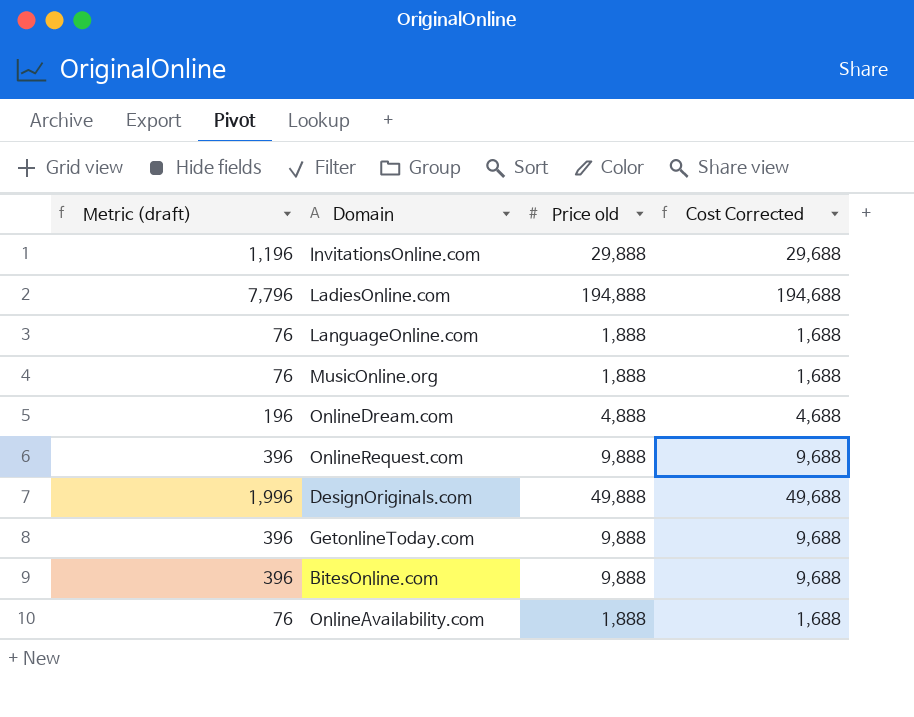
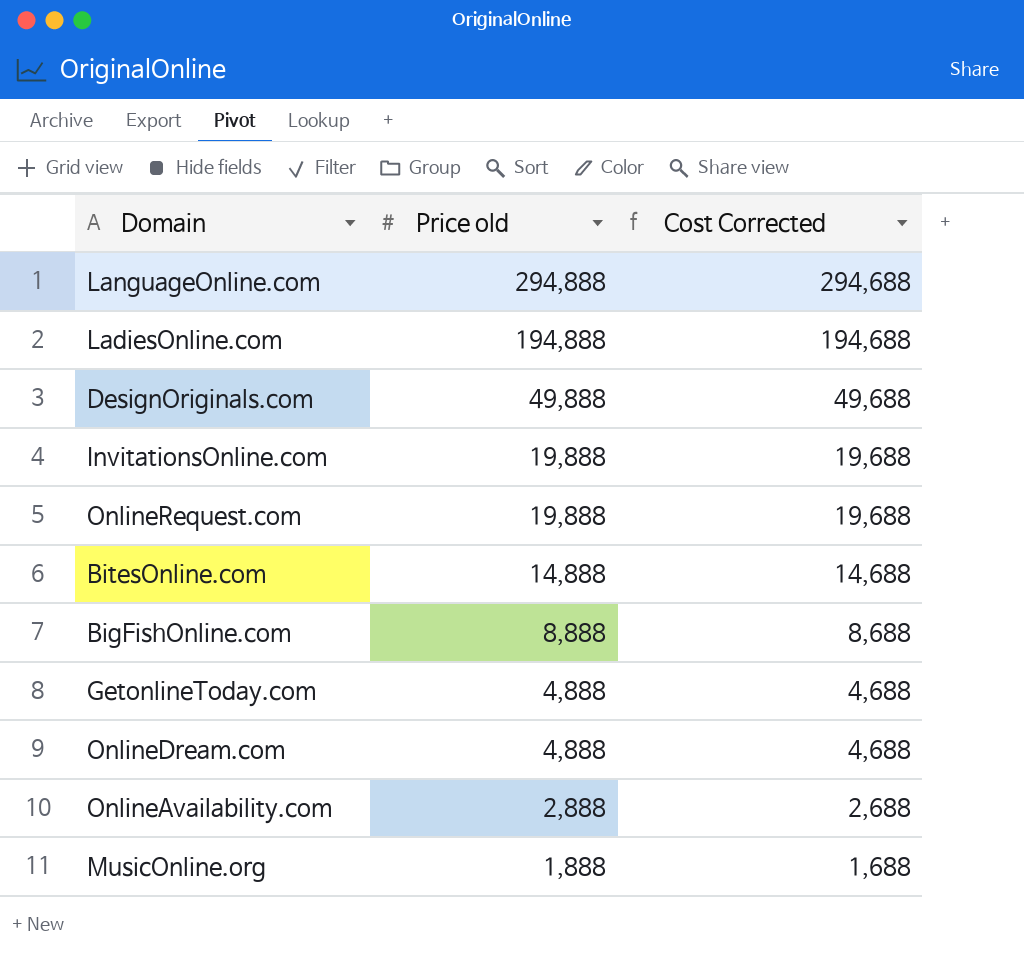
row order: none -> Price old descending
column Metric (draft) | formula: [Price old] * 0.04 -> none
LanguageOnline.com | Price old: 1,888 -> 294,888
LanguageOnline.com | Cost Corrected: 1,688 -> 294,688
InvitationsOnline.com | Price old: 29,888 -> 19,888
InvitationsOnline.com | Cost Corrected: 29,688 -> 19,688
OnlineRequest.com | Price old: 9,888 -> 19,888
OnlineRequest.com | Cost Corrected: 9,688 -> 19,688
BitesOnline.com | Price old: 9,888 -> 14,888
BitesOnline.com | Cost Corrected: 9,688 -> 14,688
row BigFishOnline.com: none -> 8,888 | 8,688
GetonlineToday.com | Price old: 9,888 -> 4,888
GetonlineToday.com | Cost Corrected: 9,688 -> 4,688
OnlineAvailability.com | Price old: 1,888 -> 2,888
OnlineAvailability.com | Cost Corrected: 1,688 -> 2,688

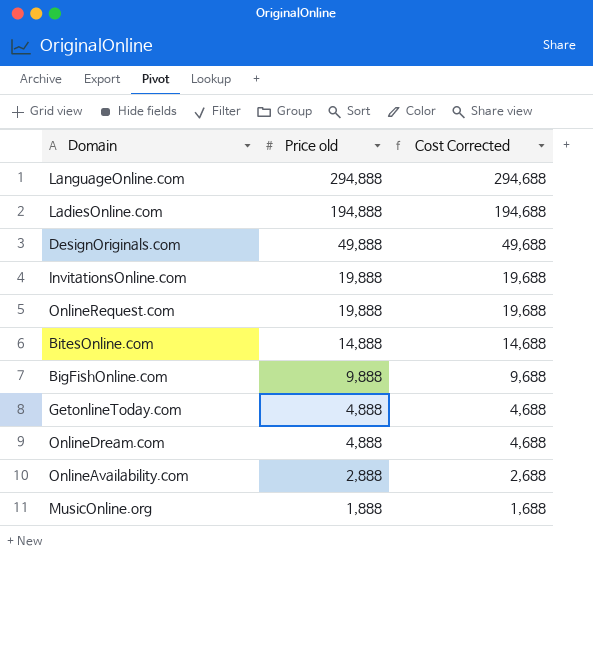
BigFishOnline.com | Price old: 8,888 -> 9,888
BigFishOnline.com | Cost Corrected: 8,688 -> 9,688

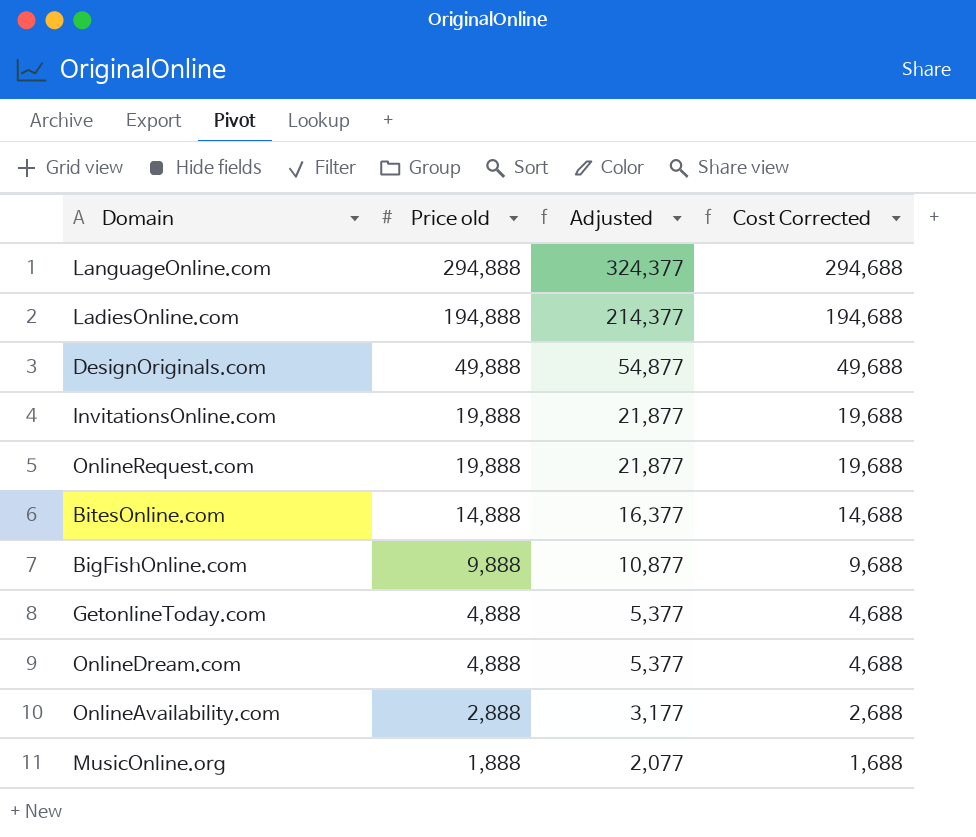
column Adjusted | formula: none -> [Price old] * 1.1

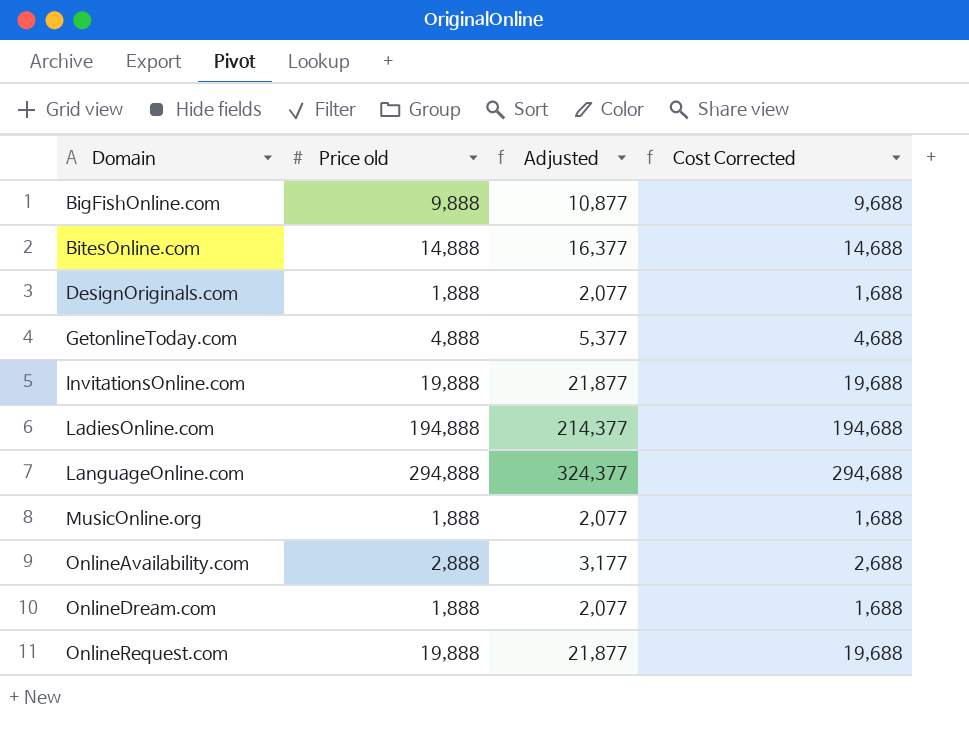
row order: Price old descending -> Domain ascending
DesignOriginals.com | Price old: 49,888 -> 1,888
DesignOriginals.com | Adjusted: 54,877 -> 2,077
DesignOriginals.com | Cost Corrected: 49,688 -> 1,688
OnlineDream.com | Price old: 4,888 -> 1,888
OnlineDream.com | Adjusted: 5,377 -> 2,077
OnlineDream.com | Cost Corrected: 4,688 -> 1,688

